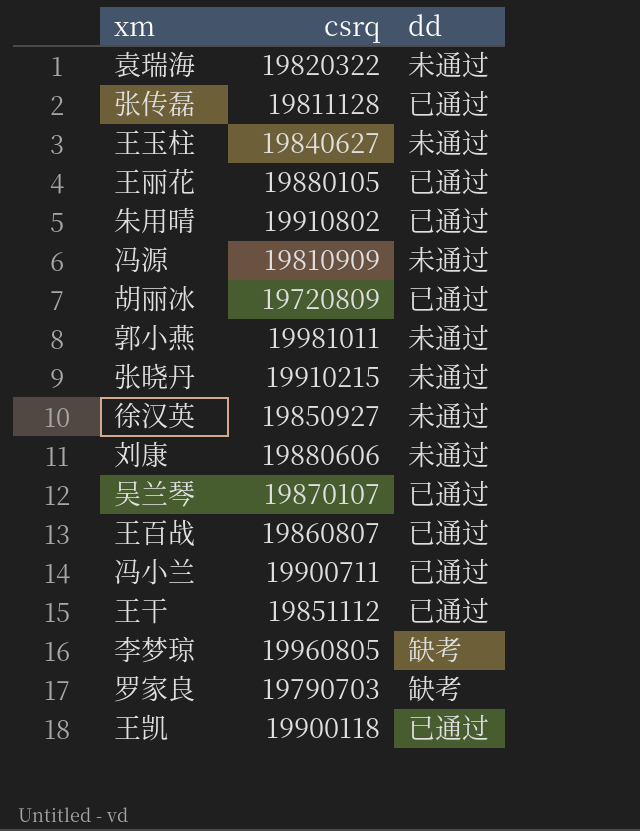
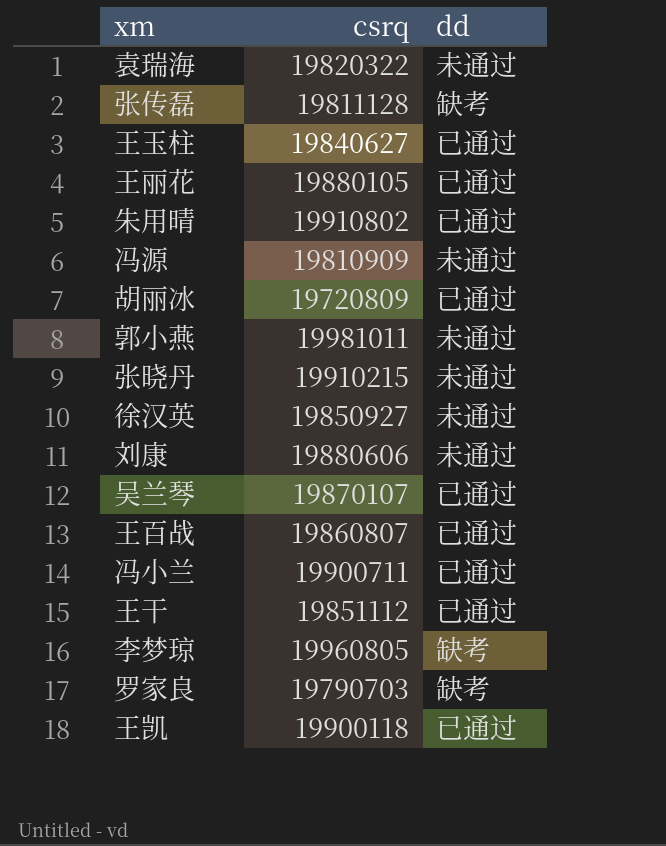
张传磊 | dd: 已通过 -> 缺考
王玉柱 | dd: 未通过 -> 已通过

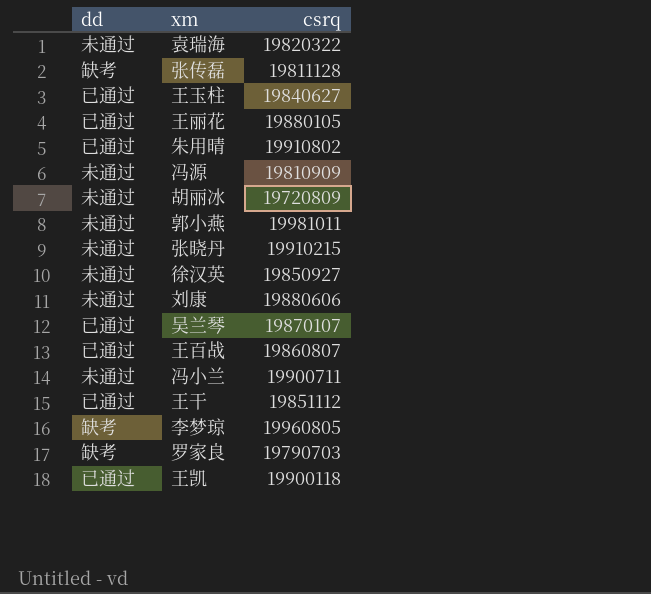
column dd | position: 3 -> 1
胡丽冰 | dd: 已通过 -> 未通过
冯小兰 | dd: 已通过 -> 未通过

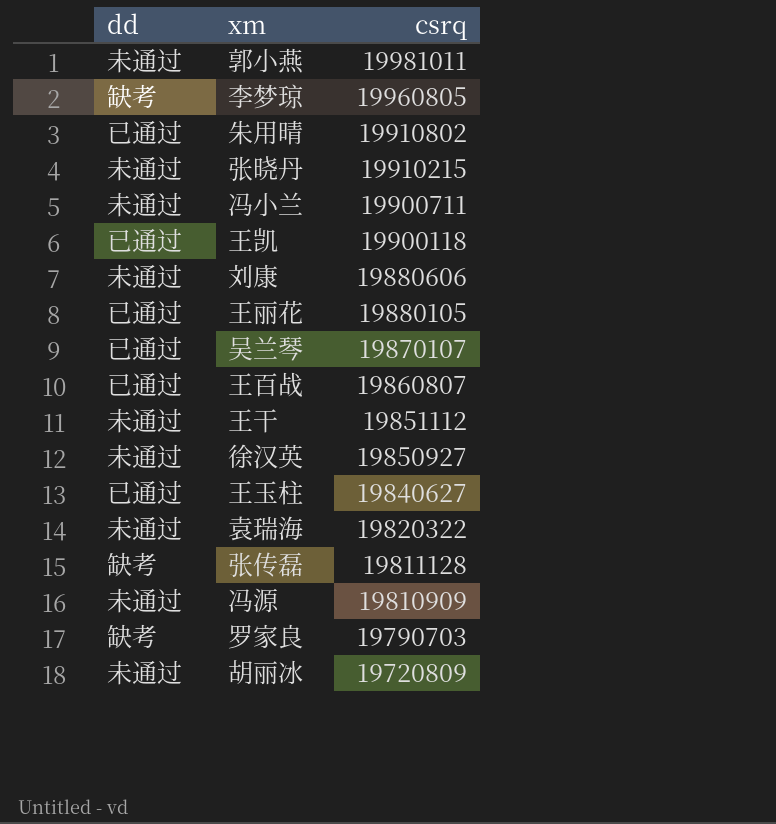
row order: none -> csrq descending
王干 | dd: 已通过 -> 未通过

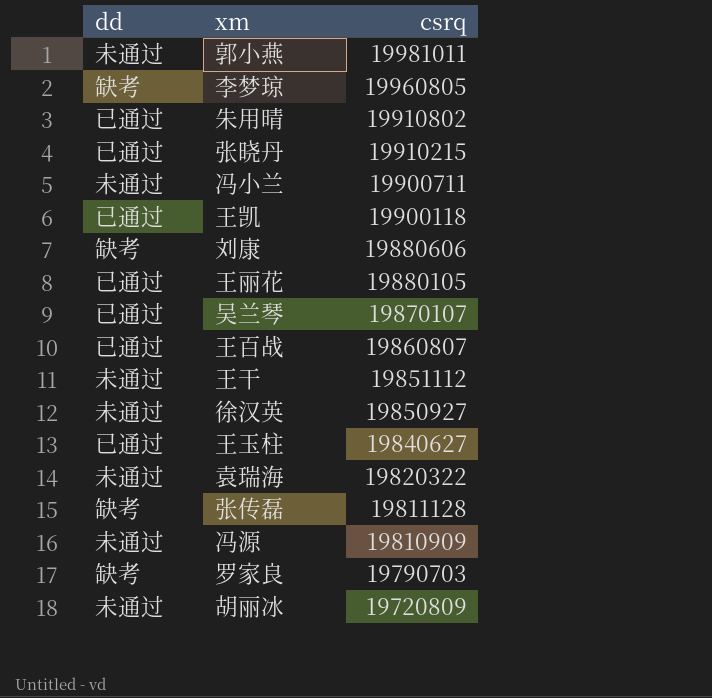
张晓丹 | dd: 未通过 -> 已通过
刘康 | dd: 未通过 -> 缺考

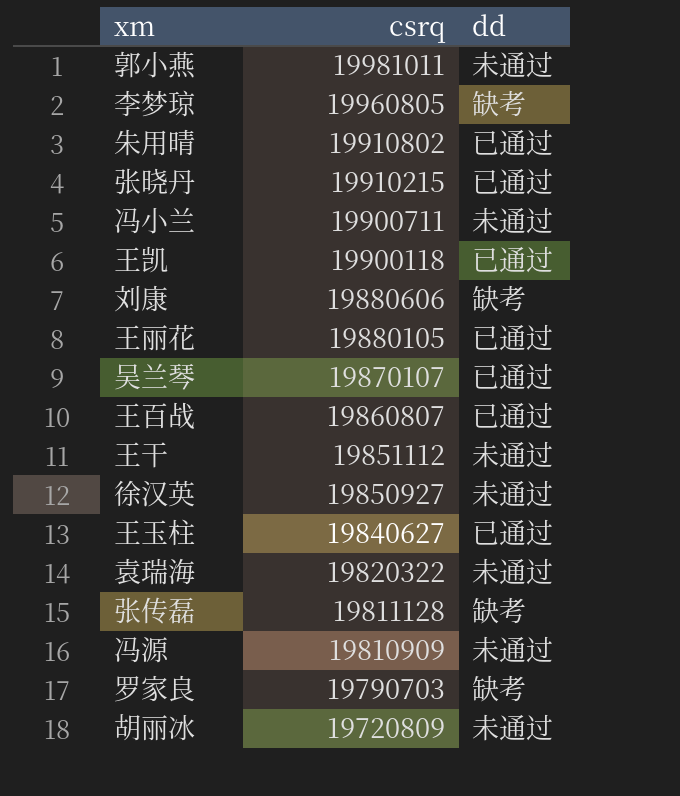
column dd | position: 1 -> 3

